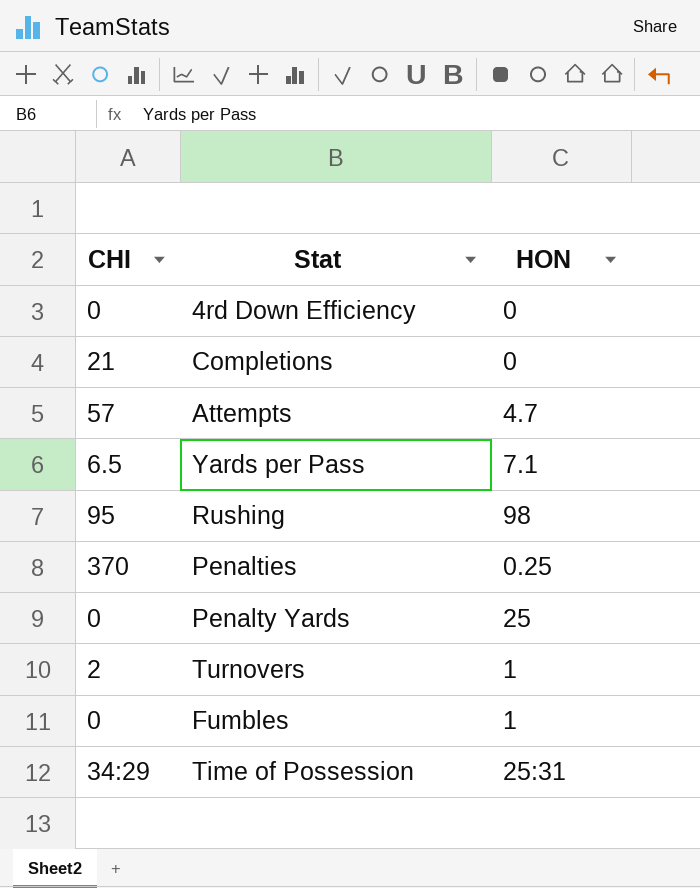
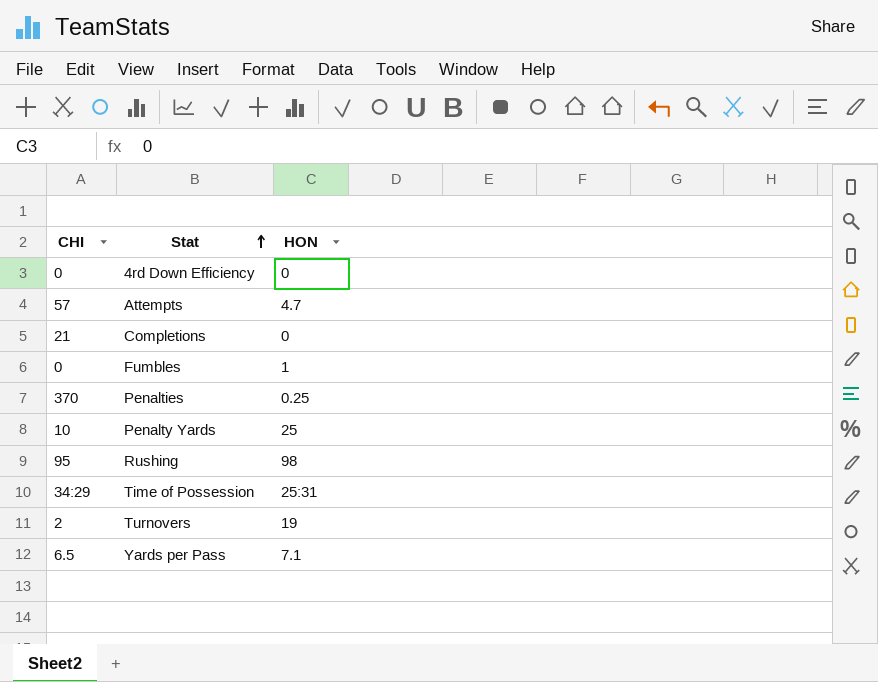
row order: none -> Stat ascending
Penalty Yards | CHI: 0 -> 10
Turnovers | HON: 1 -> 19

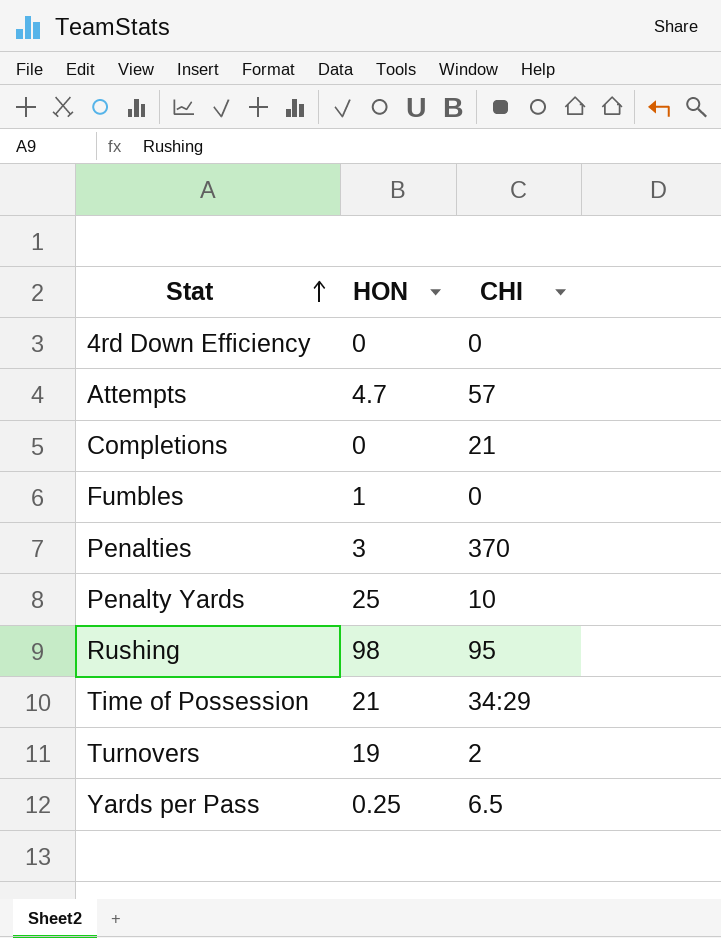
column CHI | position: 1 -> 3
Penalties | HON: 0.25 -> 3
Time of Possession | HON: 25:31 -> 21
Yards per Pass | HON: 7.1 -> 0.25

